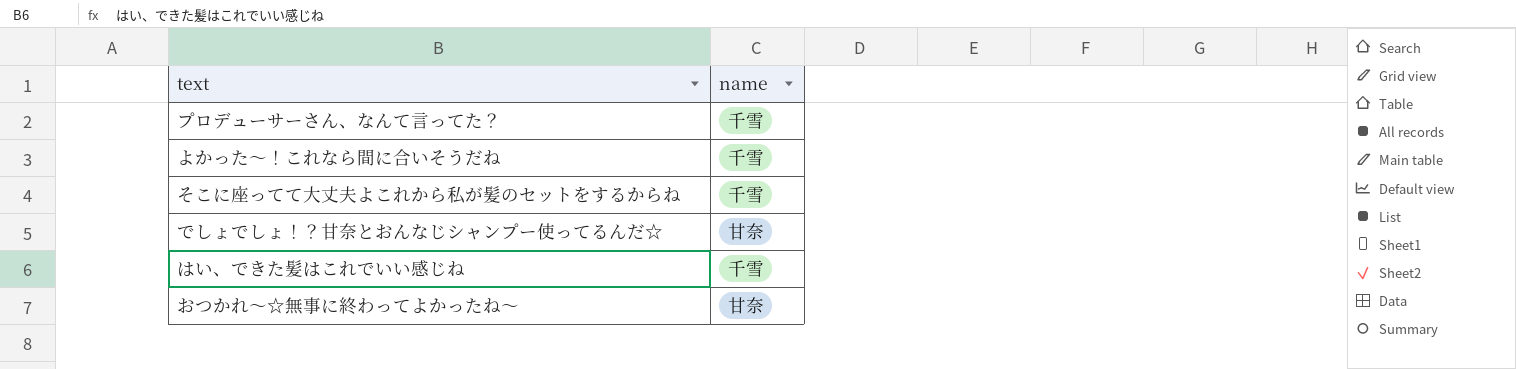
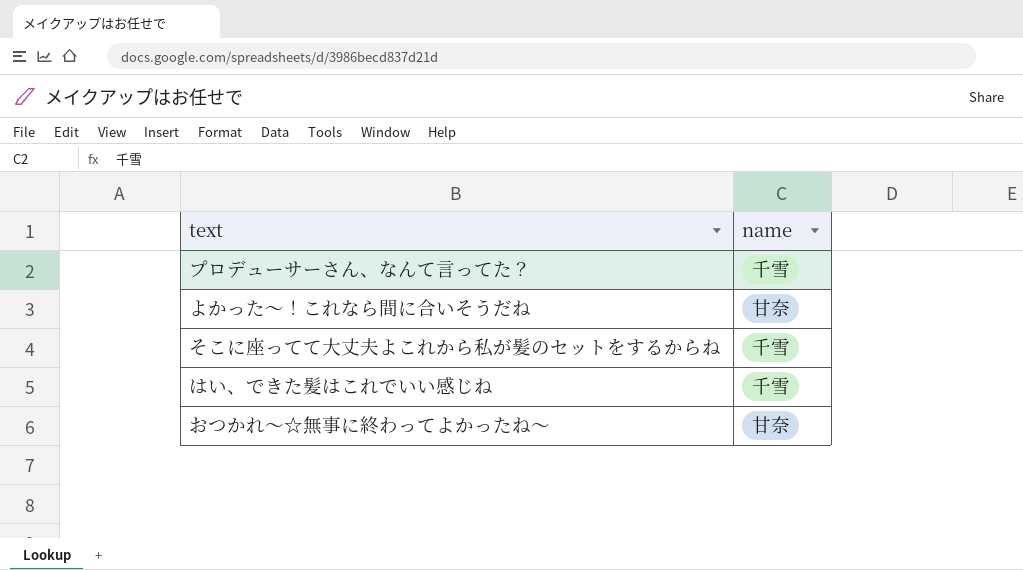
row でしょでしょ！？甘奈とおんなじシャンプー使ってるんだ☆: 甘奈 -> none
よかった～！これなら間に合いそうだね | name: 千雪 -> 甘奈

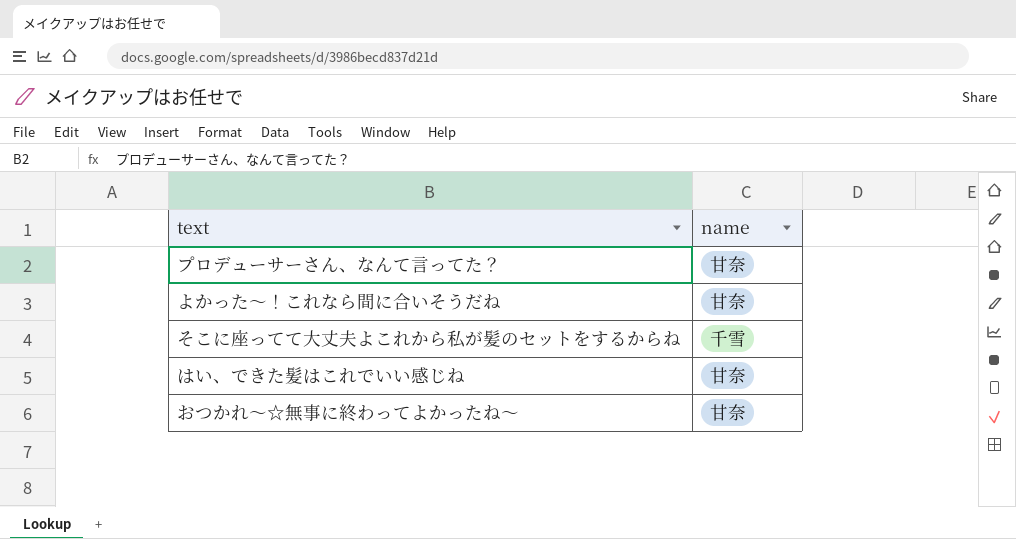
プロデューサーさん、なんて言ってた？ | name: 千雪 -> 甘奈
はい、できた髪はこれでいい感じね | name: 千雪 -> 甘奈

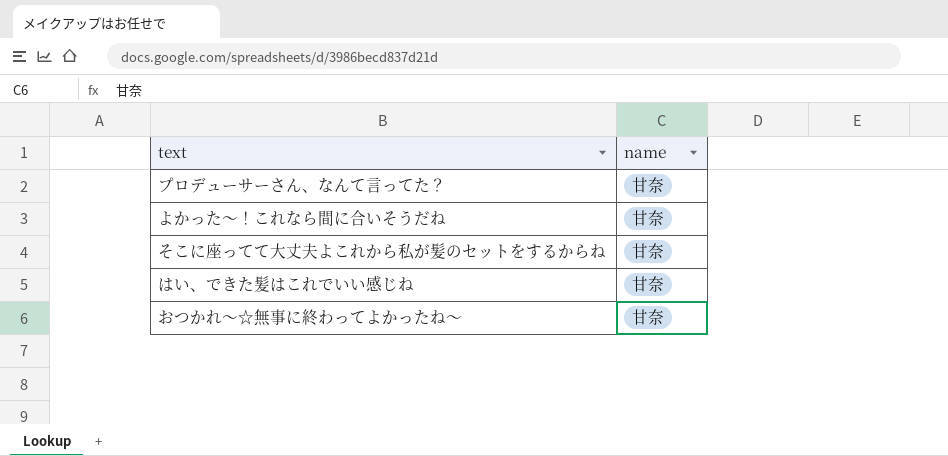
そこに座ってて大丈夫よこれから私が髪のセットをするからね | name: 千雪 -> 甘奈

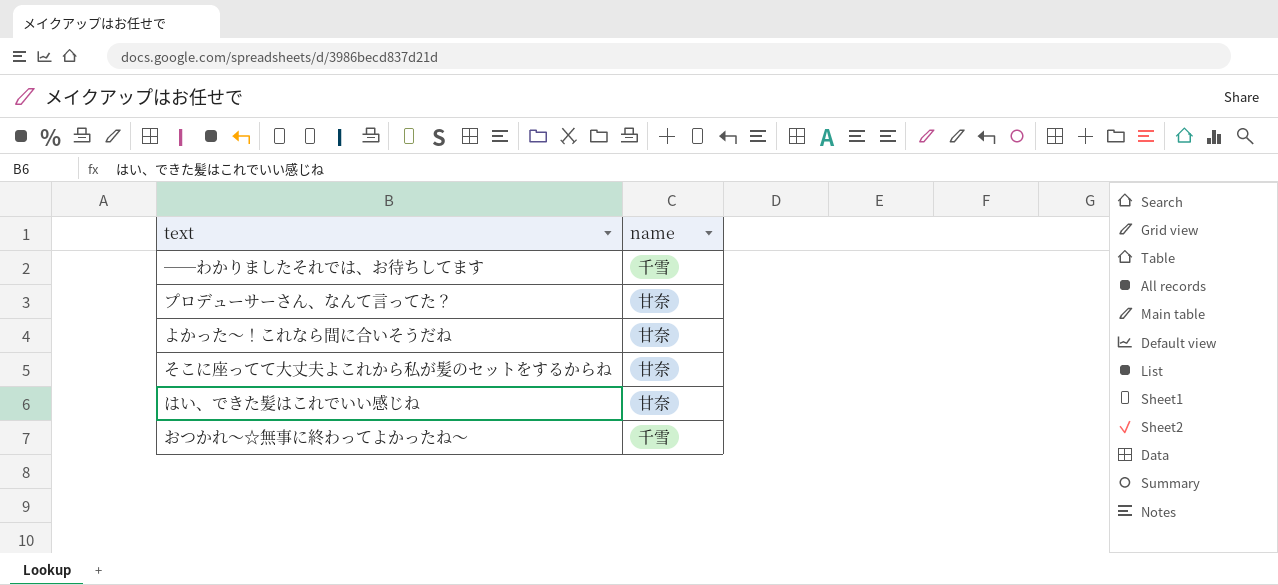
row ──わかりましたそれでは、お待ちしてます: none -> 千雪
おつかれ～☆無事に終わってよかったね～ | name: 甘奈 -> 千雪

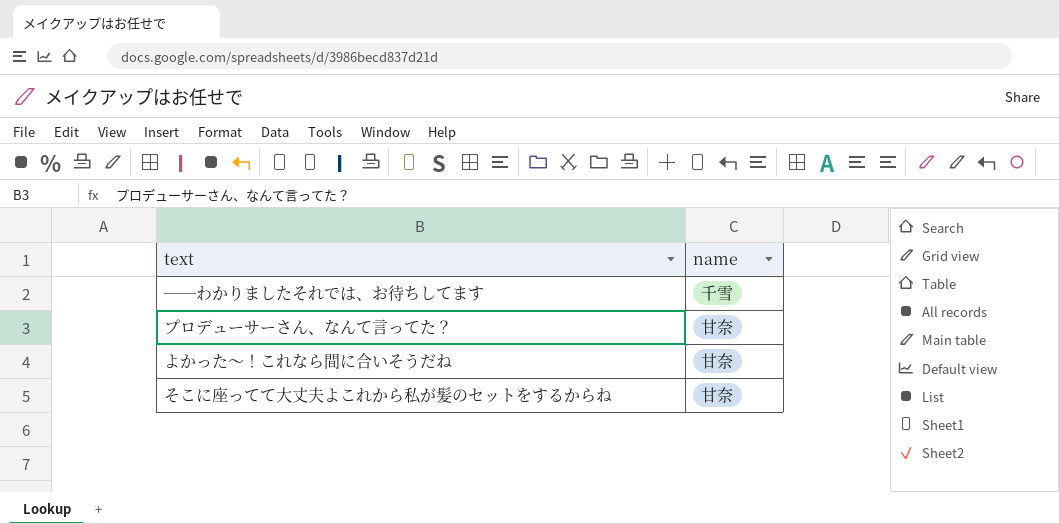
row はい、できた髪はこれでいい感じね: 甘奈 -> none
row おつかれ～☆無事に終わってよかったね～: 千雪 -> none

